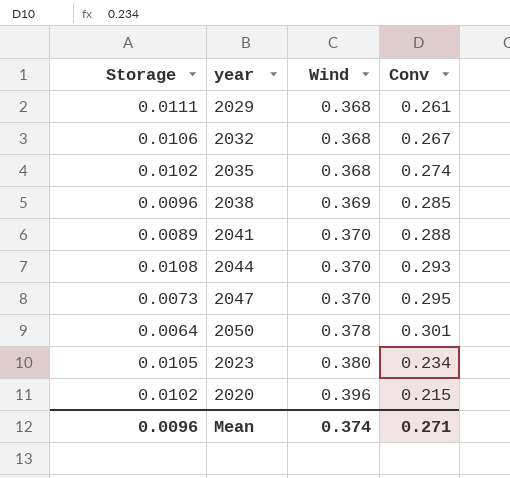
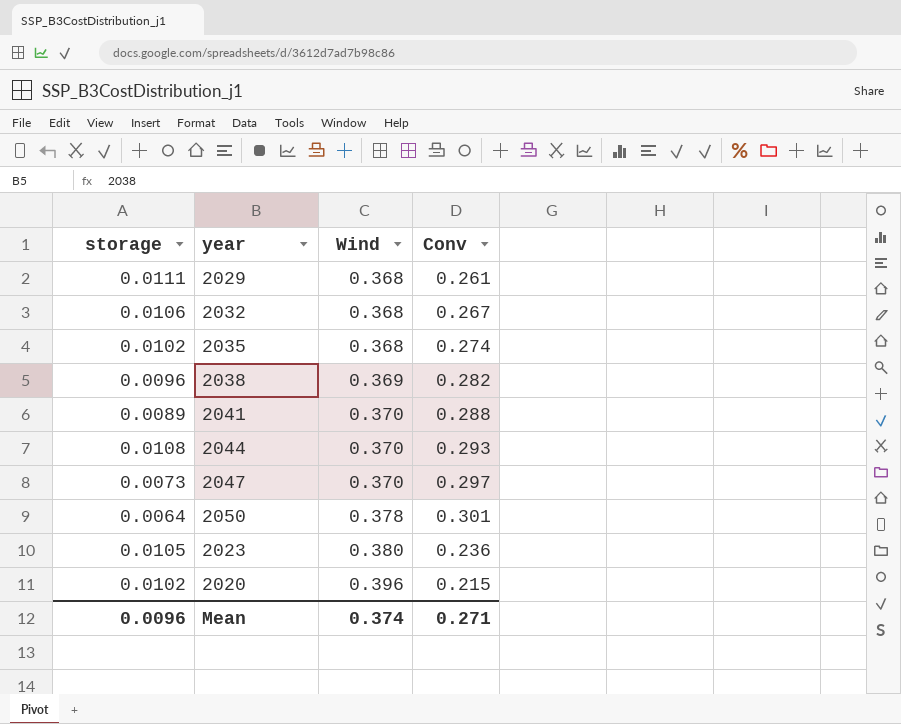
column name: Storage -> storage
2038 | Conv: 0.285 -> 0.282
2047 | Conv: 0.295 -> 0.297
2023 | Conv: 0.234 -> 0.236

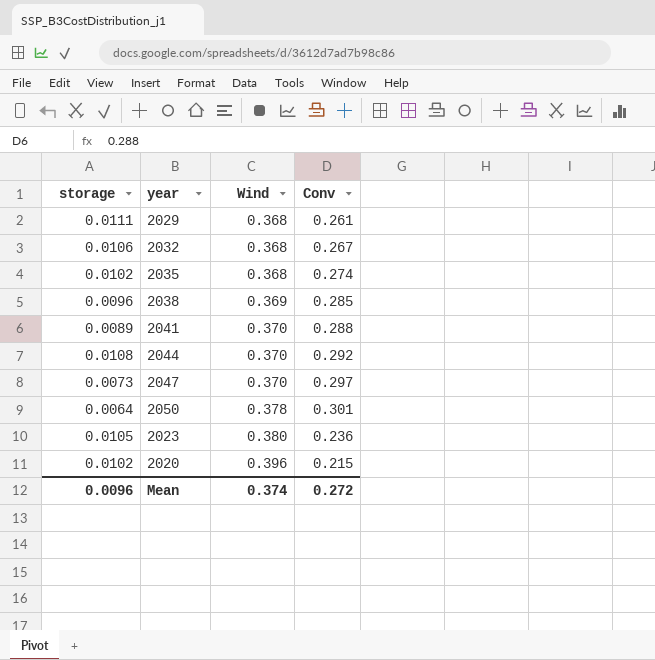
2038 | Conv: 0.282 -> 0.285
2044 | Conv: 0.293 -> 0.292
Mean | Conv: 0.271 -> 0.272

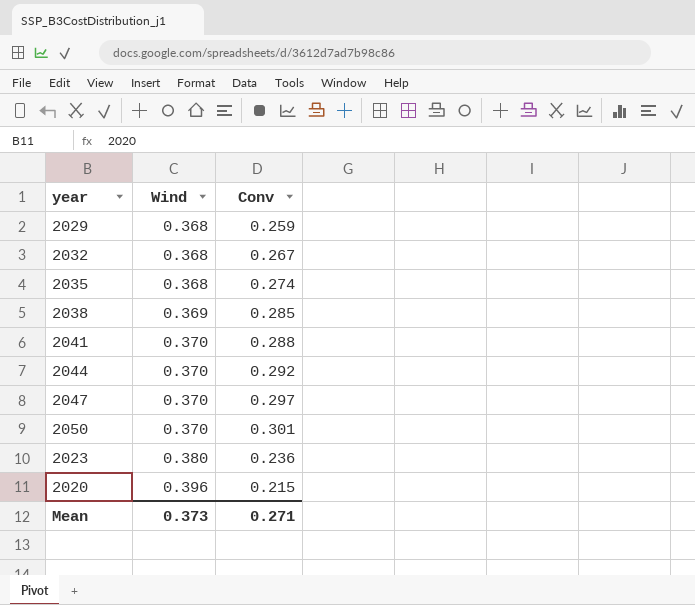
column storage | position: 1 -> none
2029 | Conv: 0.261 -> 0.259
2050 | Wind: 0.378 -> 0.370
Mean | Wind: 0.374 -> 0.373
Mean | Conv: 0.272 -> 0.271

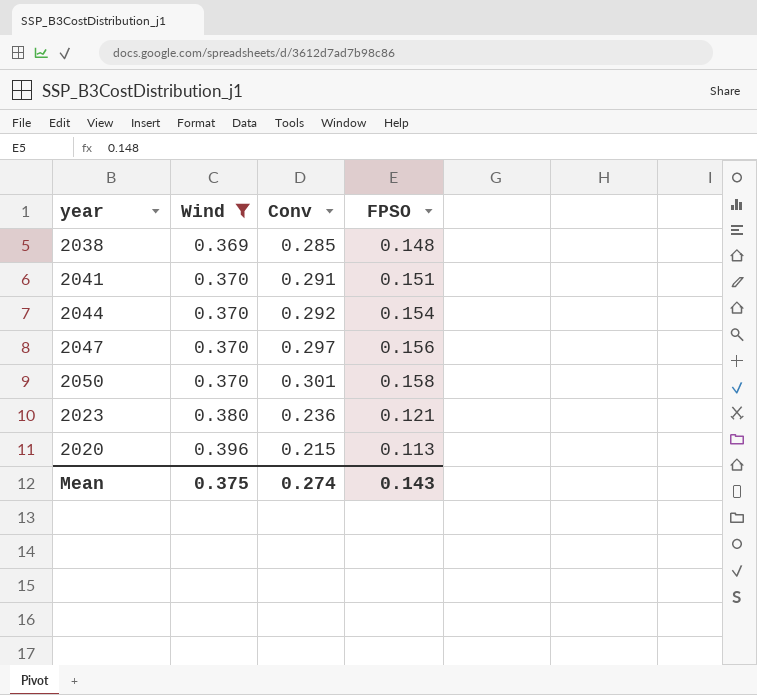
filter: none -> Wind != 0.368
column FPSO | position: none -> 4
2041 | Conv: 0.288 -> 0.291
Mean | Wind: 0.373 -> 0.375
Mean | Conv: 0.271 -> 0.274

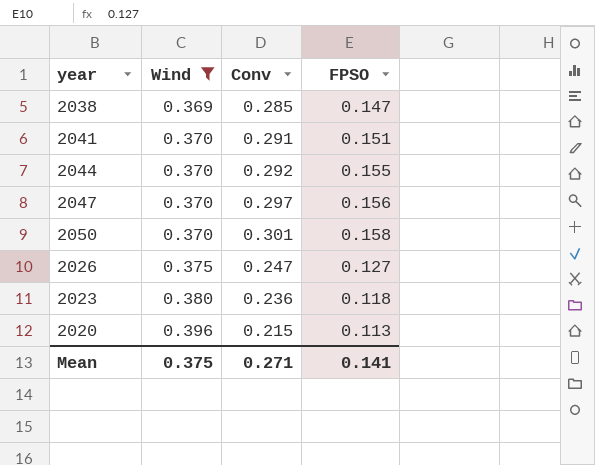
2038 | FPSO: 0.148 -> 0.147
2044 | FPSO: 0.154 -> 0.155
row 2026: none -> 0.375 | 0.247 | 0.127
2023 | FPSO: 0.121 -> 0.118
Mean | Conv: 0.274 -> 0.271
Mean | FPSO: 0.143 -> 0.141

